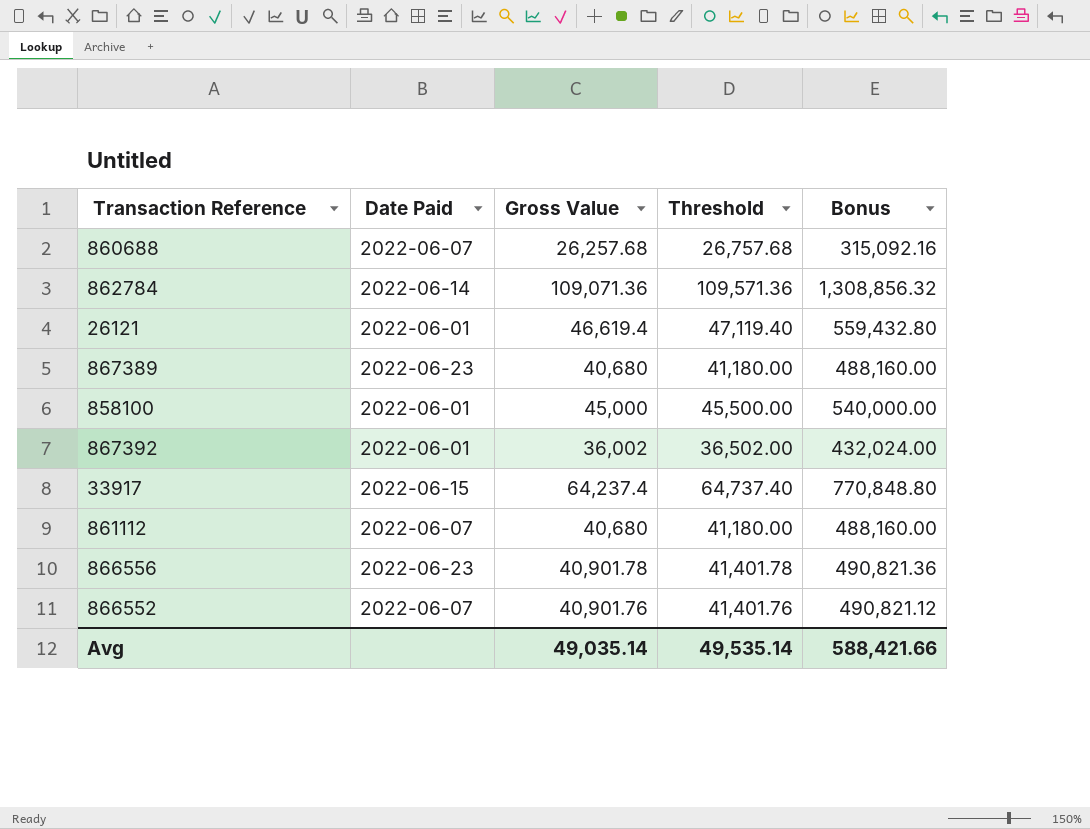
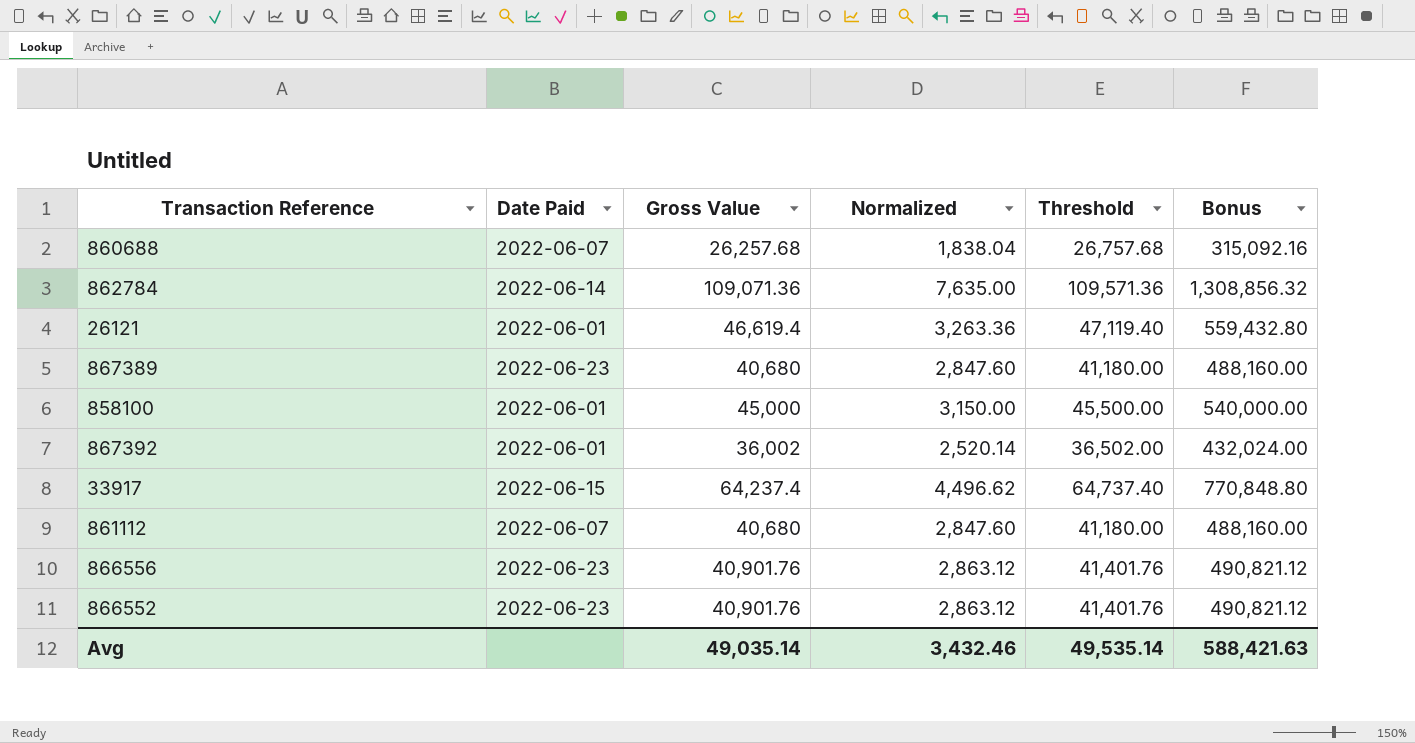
column Normalized | formula: none -> [Gross Value] * 0.07
866556 | Gross Value: 40,901.78 -> 40,901.76
866556 | Threshold: 41,401.78 -> 41,401.76
866556 | Bonus: 490,821.36 -> 490,821.12
866552 | Date Paid: 2022-06-07 -> 2022-06-23
Avg | Bonus: 588,421.66 -> 588,421.63

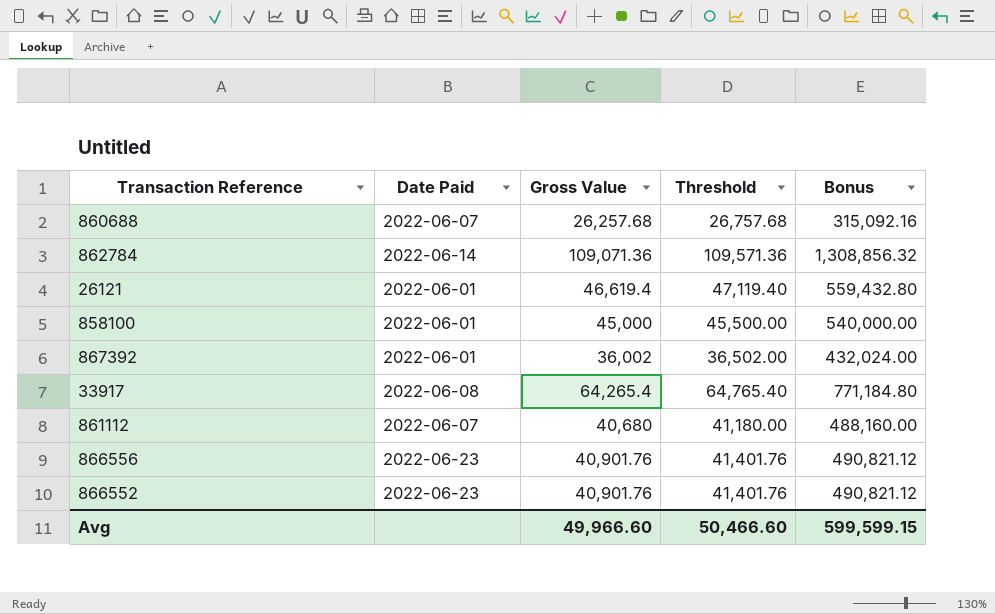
column Normalized | formula: [Gross Value] * 0.07 -> none
row 867389: 2022-06-23 | 40,680 | 2,847.60 | 41,180.00 | 488,160.00 -> none
33917 | Date Paid: 2022-06-15 -> 2022-06-08
33917 | Gross Value: 64,237.4 -> 64,265.4
33917 | Threshold: 64,737.40 -> 64,765.40
33917 | Bonus: 770,848.80 -> 771,184.80
Avg | Gross Value: 49,035.14 -> 49,966.60
Avg | Threshold: 49,535.14 -> 50,466.60
Avg | Bonus: 588,421.63 -> 599,599.15

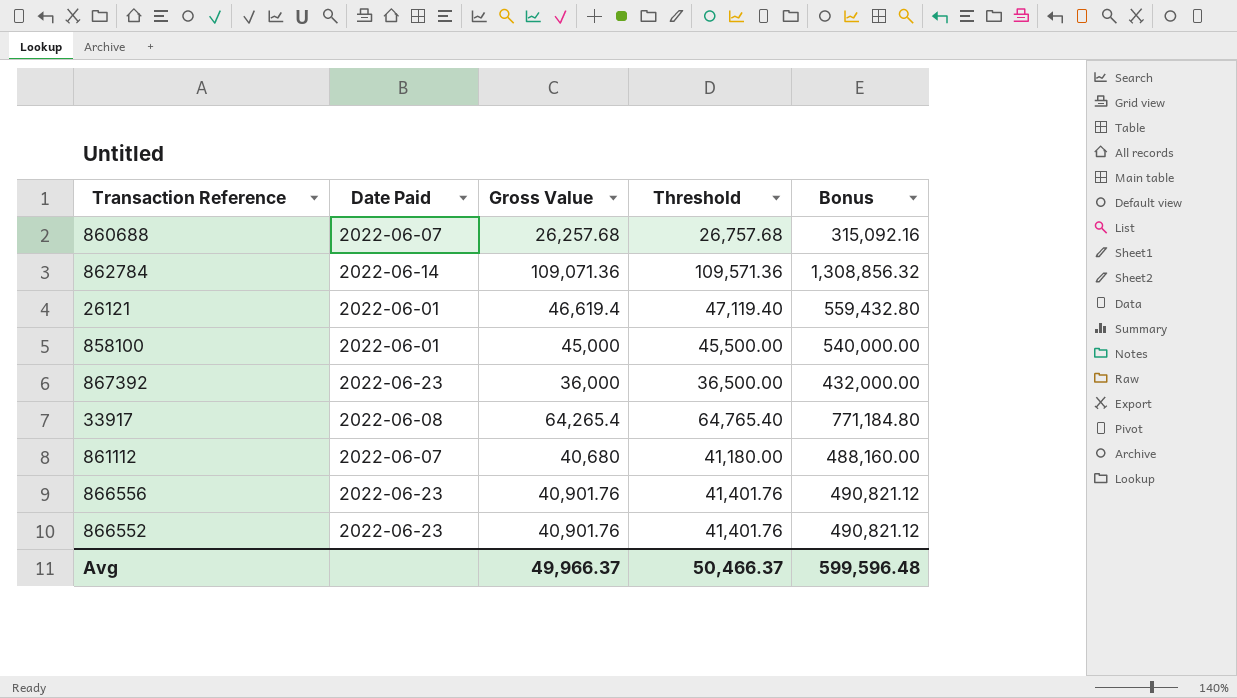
867392 | Date Paid: 2022-06-01 -> 2022-06-23
867392 | Gross Value: 36,002 -> 36,000
867392 | Threshold: 36,502.00 -> 36,500.00
867392 | Bonus: 432,024.00 -> 432,000.00
Avg | Gross Value: 49,966.60 -> 49,966.37
Avg | Threshold: 50,466.60 -> 50,466.37
Avg | Bonus: 599,599.15 -> 599,596.48

